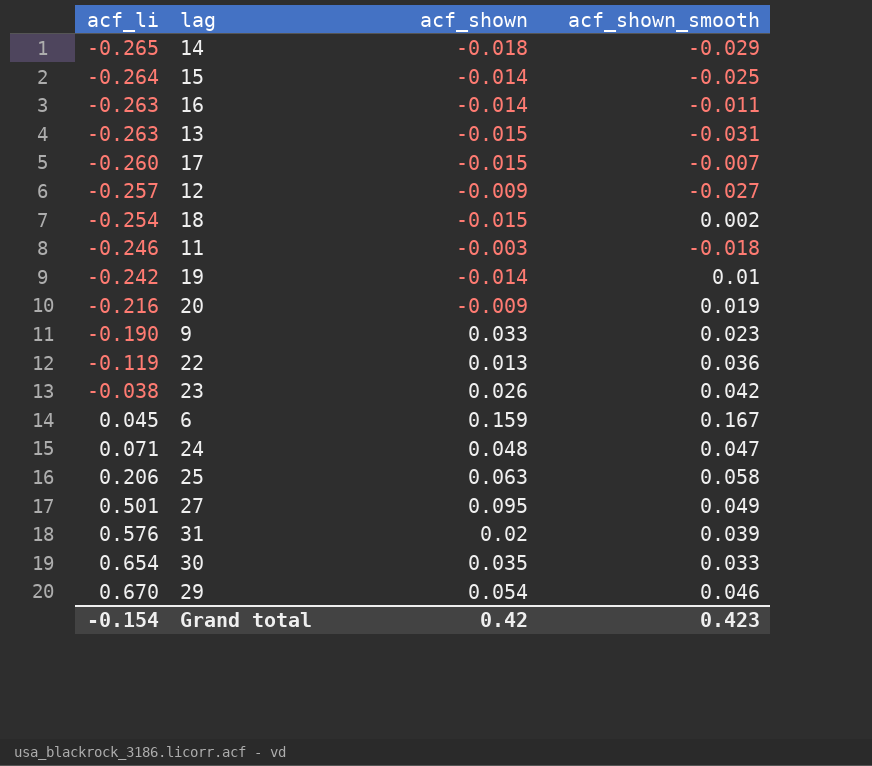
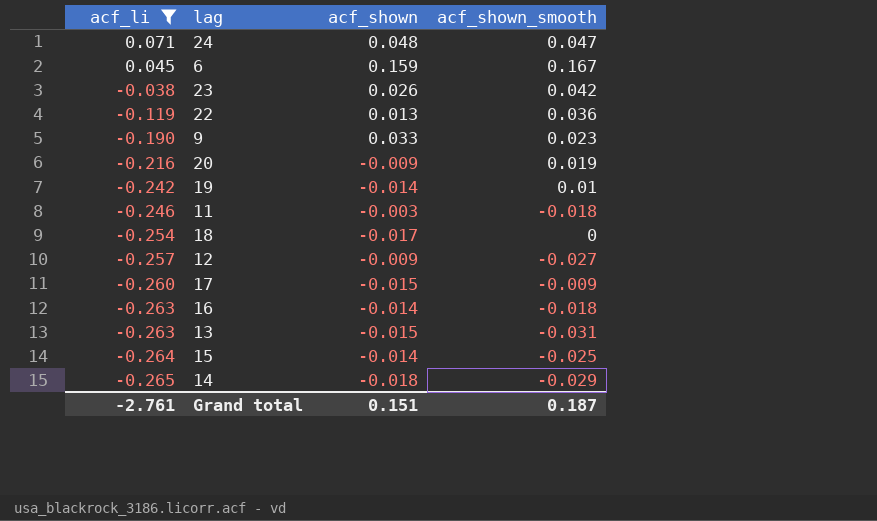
filter: none -> acf_li <= 0.071
row order: acf_li ascending -> acf_li descending
18 | acf_shown: -0.015 -> -0.017
18 | acf_shown_smooth: 0.002 -> 0
17 | acf_shown_smooth: -0.007 -> -0.009
16 | acf_shown_smooth: -0.011 -> -0.018
Grand total | acf_li: -0.154 -> -2.761
Grand total | acf_shown: 0.42 -> 0.151
Grand total | acf_shown_smooth: 0.423 -> 0.187

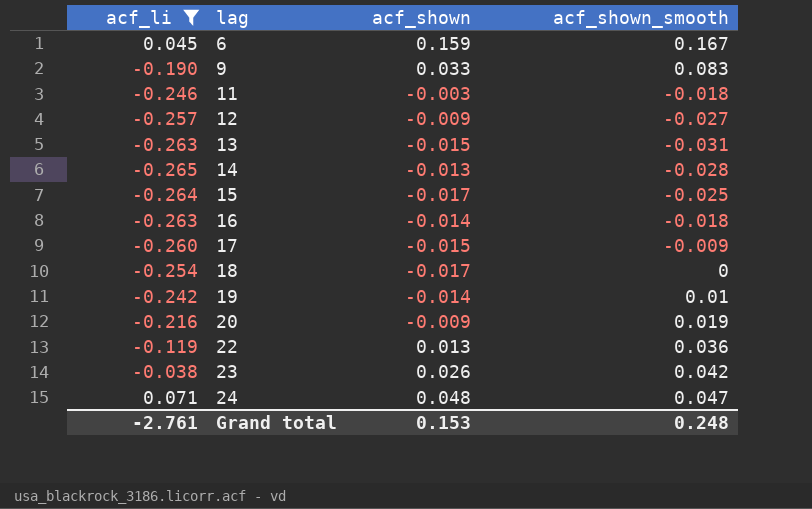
row order: acf_li descending -> lag ascending
9 | acf_shown_smooth: 0.023 -> 0.083
14 | acf_shown: -0.018 -> -0.013
14 | acf_shown_smooth: -0.029 -> -0.028
15 | acf_shown: -0.014 -> -0.017
Grand total | acf_shown: 0.151 -> 0.153
Grand total | acf_shown_smooth: 0.187 -> 0.248

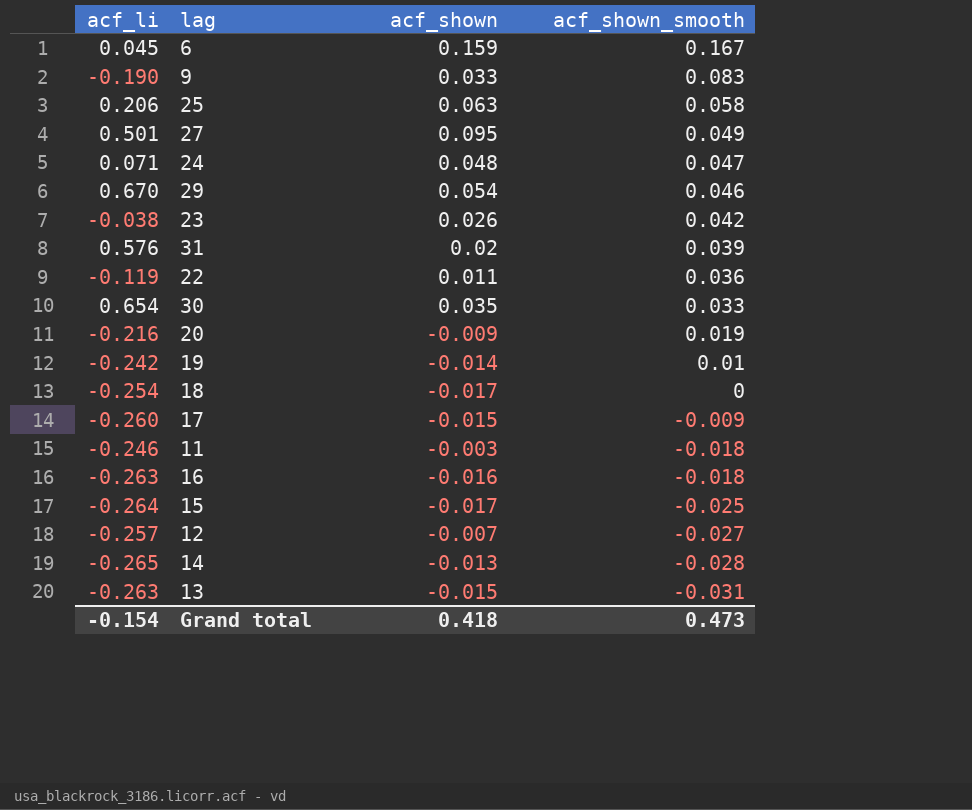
filter: acf_li <= 0.071 -> none
row order: lag ascending -> acf_shown_smooth descending
22 | acf_shown: 0.013 -> 0.011
16 | acf_shown: -0.014 -> -0.016
12 | acf_shown: -0.009 -> -0.007
Grand total | acf_li: -2.761 -> -0.154
Grand total | acf_shown: 0.153 -> 0.418
Grand total | acf_shown_smooth: 0.248 -> 0.473

